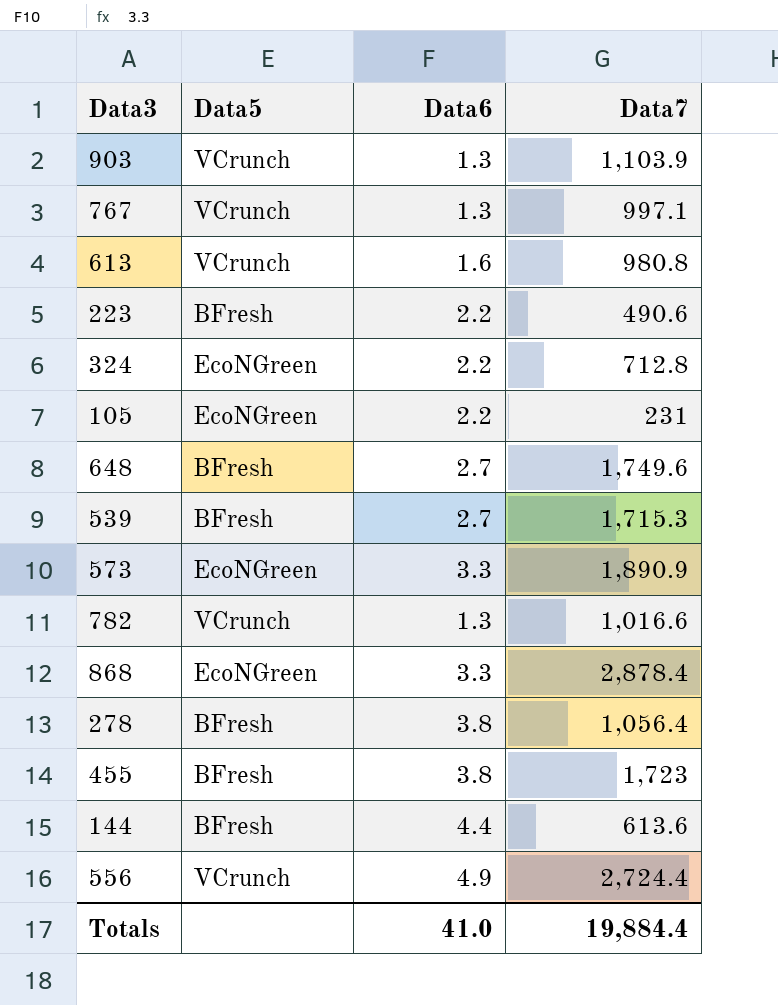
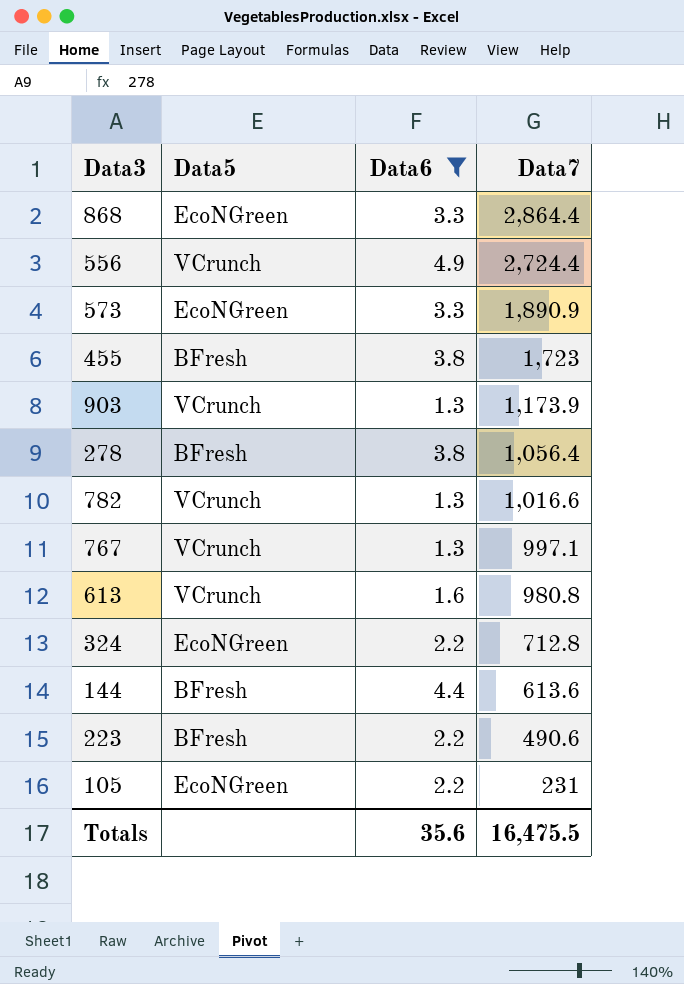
filter: none -> Data6 != 2.7
row order: none -> Data7 descending
868 | Data7: 2,878.4 -> 2,864.4
903 | Data7: 1,103.9 -> 1,173.9
Totals | Data6: 41.0 -> 35.6
Totals | Data7: 19,884.4 -> 16,475.5

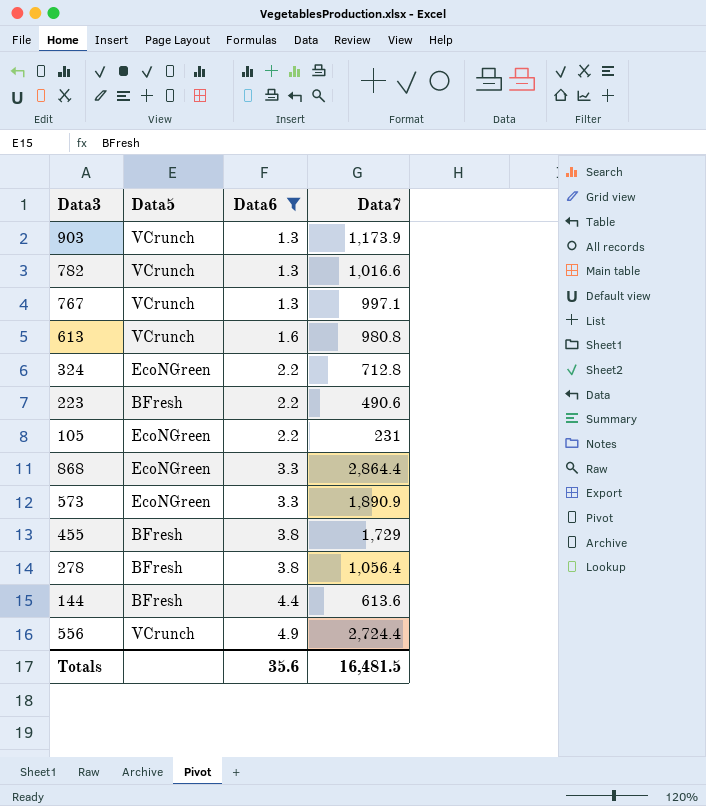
row order: Data7 descending -> Data6 ascending
455 | Data7: 1,723 -> 1,729
Totals | Data7: 16,475.5 -> 16,481.5

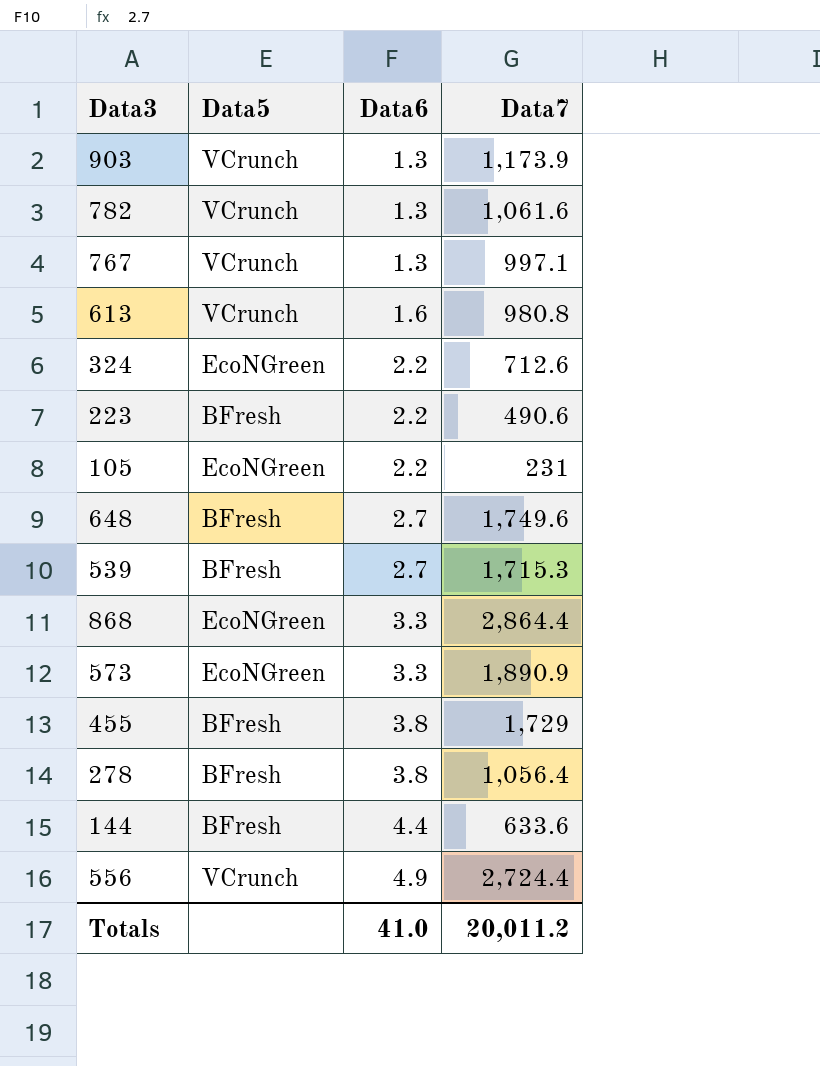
filter: Data6 != 2.7 -> none
782 | Data7: 1,016.6 -> 1,061.6
324 | Data7: 712.8 -> 712.6
144 | Data7: 613.6 -> 633.6
Totals | Data6: 35.6 -> 41.0
Totals | Data7: 16,481.5 -> 20,011.2

